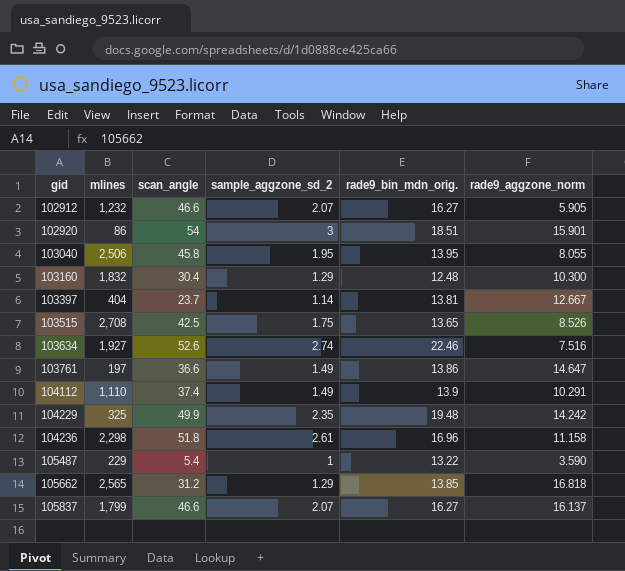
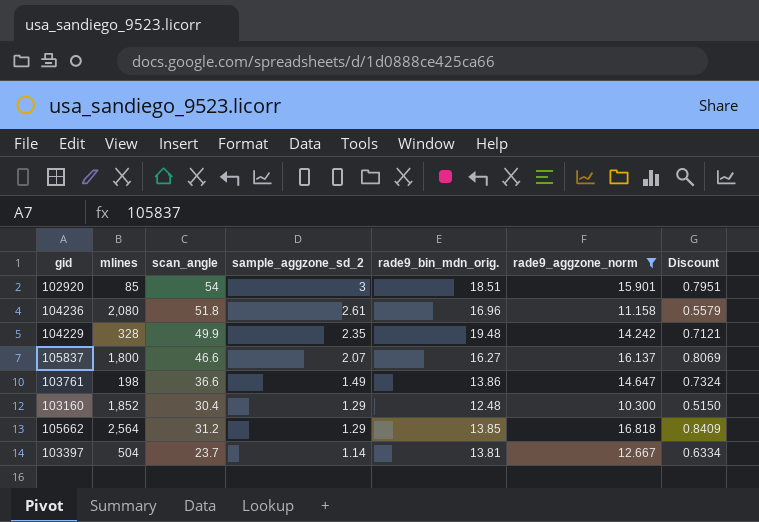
filter: none -> rade9_aggzone_norm >= 10.300
row order: gid ascending -> sample_aggzone_sd_2 descending
column Discount | formula: none -> [rade9_aggzone_norm] * 0.05
102920 | mlines: 86 -> 85
104236 | mlines: 2,298 -> 2,080
104229 | mlines: 325 -> 328
105837 | mlines: 1,799 -> 1,800
103761 | mlines: 197 -> 198
103160 | mlines: 1,832 -> 1,852
105662 | mlines: 2,565 -> 2,564
103397 | mlines: 404 -> 504

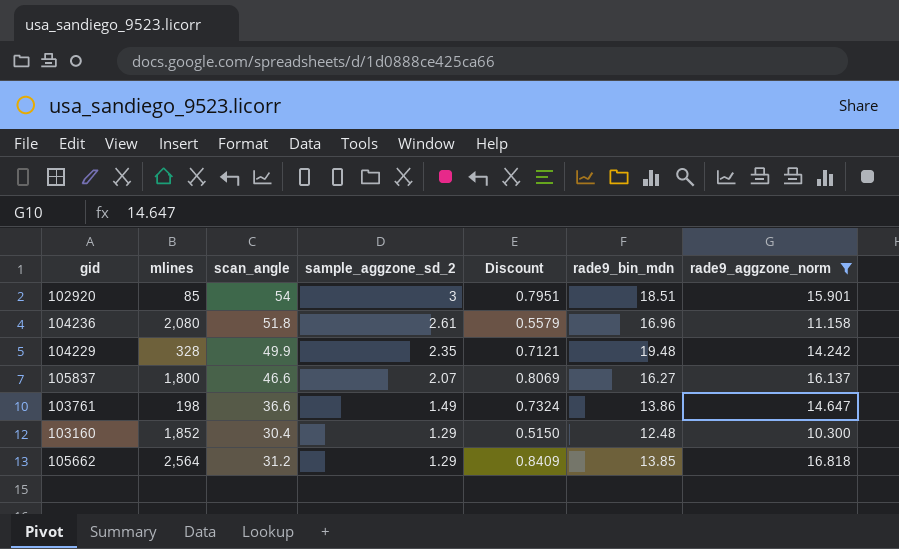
column Discount | position: 7 -> 5
column name: rade9_bin_mdn_orig. -> rade9_bin_mdn
row 103397: 504 | 23.7 | 1.14 | 13.81 | 12.667 | 0.6334 -> none

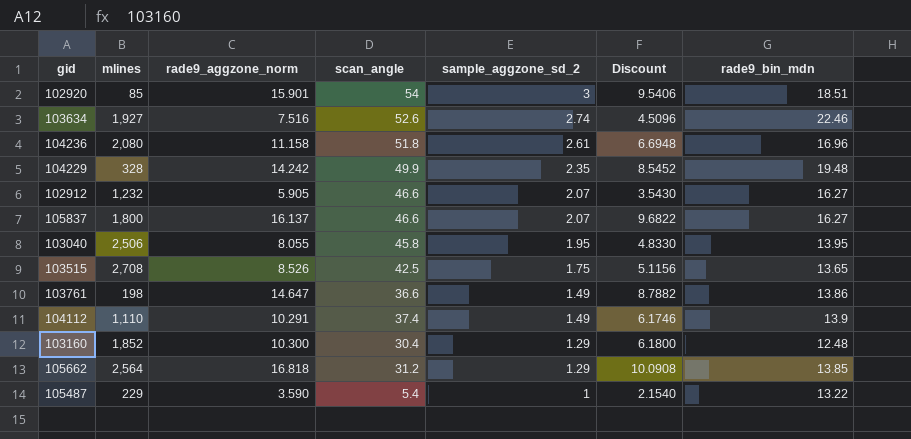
filter: rade9_aggzone_norm >= 10.300 -> none
column rade9_aggzone_norm | position: 7 -> 3
column Discount | formula: [rade9_aggzone_norm] * 0.05 -> [rade9_aggzone_norm] * 0.6

